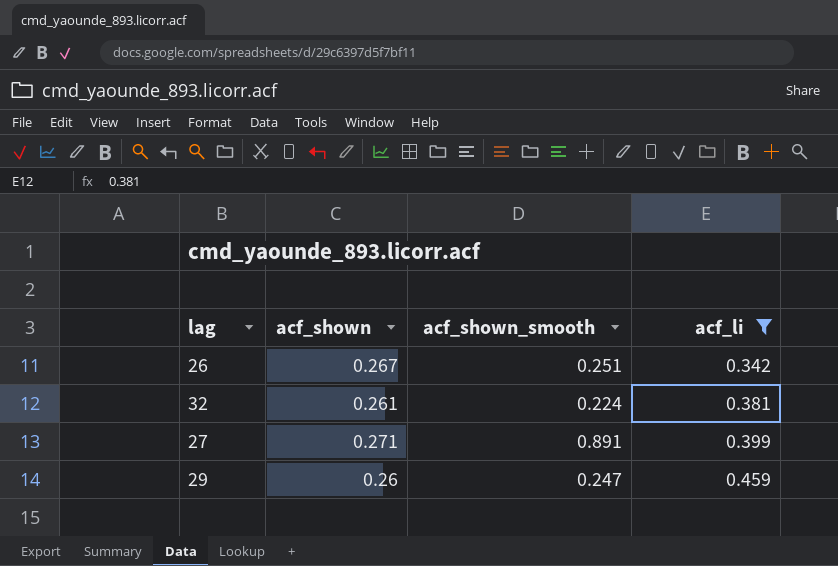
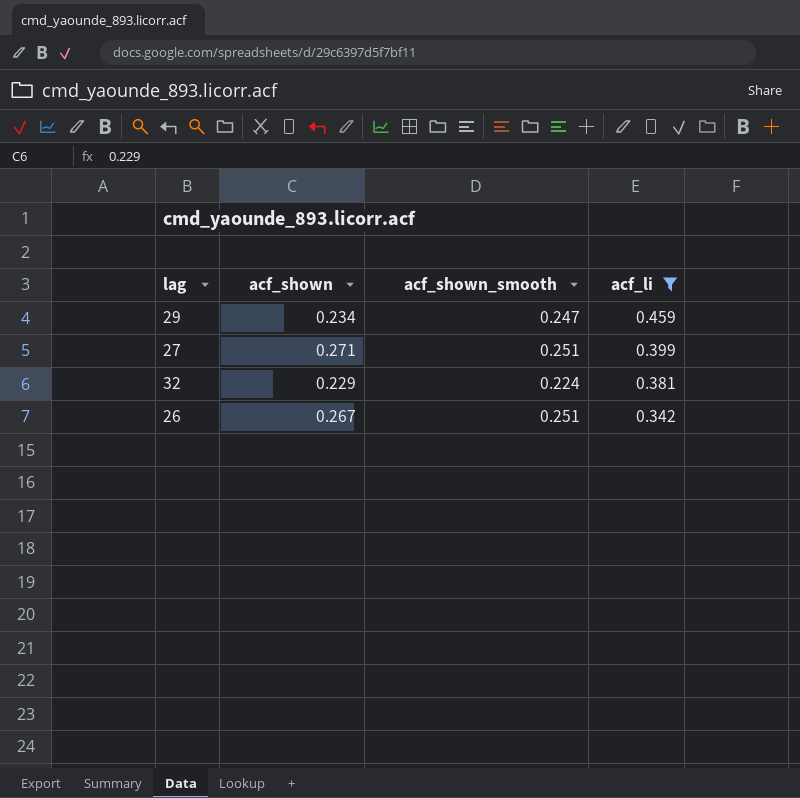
row order: acf_li ascending -> acf_li descending
29 | acf_shown: 0.26 -> 0.234
27 | acf_shown_smooth: 0.891 -> 0.251
32 | acf_shown: 0.261 -> 0.229

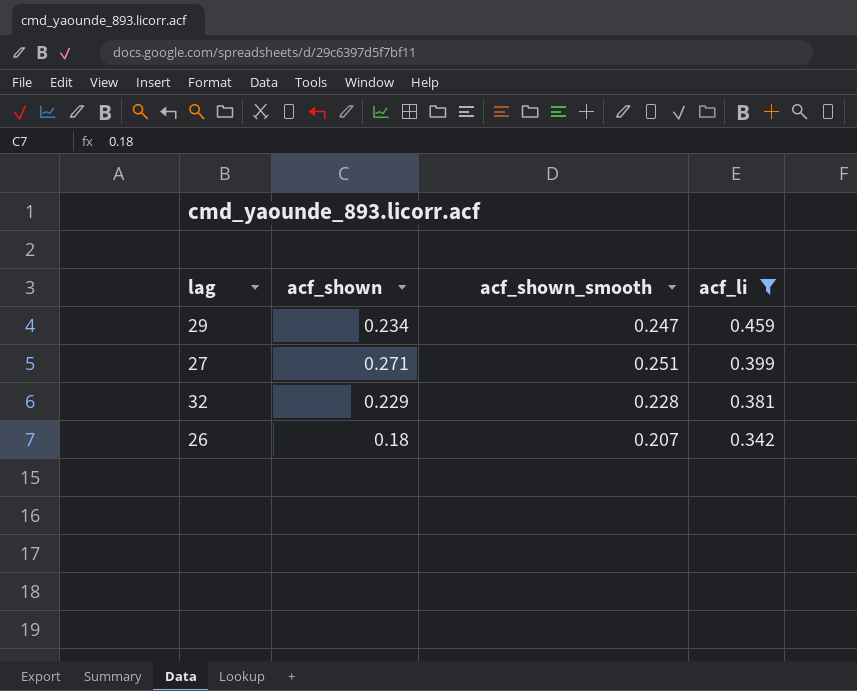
32 | acf_shown_smooth: 0.224 -> 0.228
26 | acf_shown: 0.267 -> 0.18
26 | acf_shown_smooth: 0.251 -> 0.207

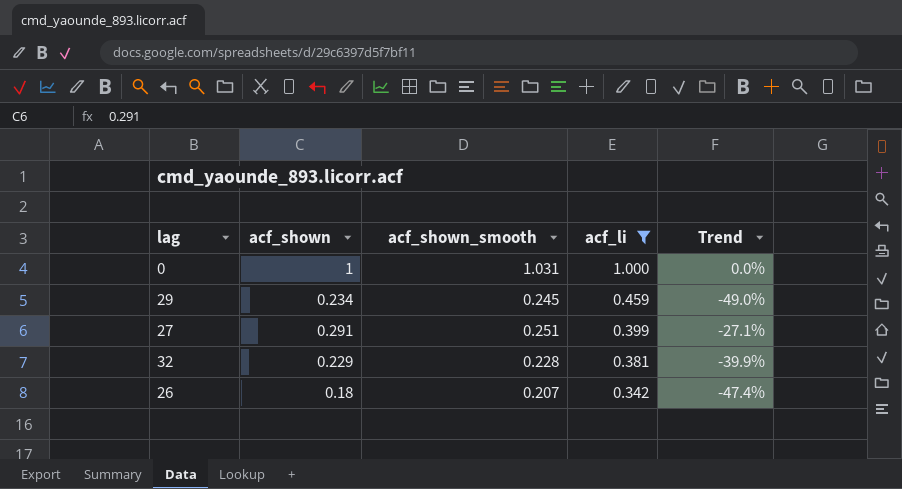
column Trend | formula: none -> ([acf_shown] - [acf_li]) / [acf_li]
row 0: none -> 1 | 1.031 | 1.000 | 0.0%
29 | acf_shown_smooth: 0.247 -> 0.245
27 | acf_shown: 0.271 -> 0.291

